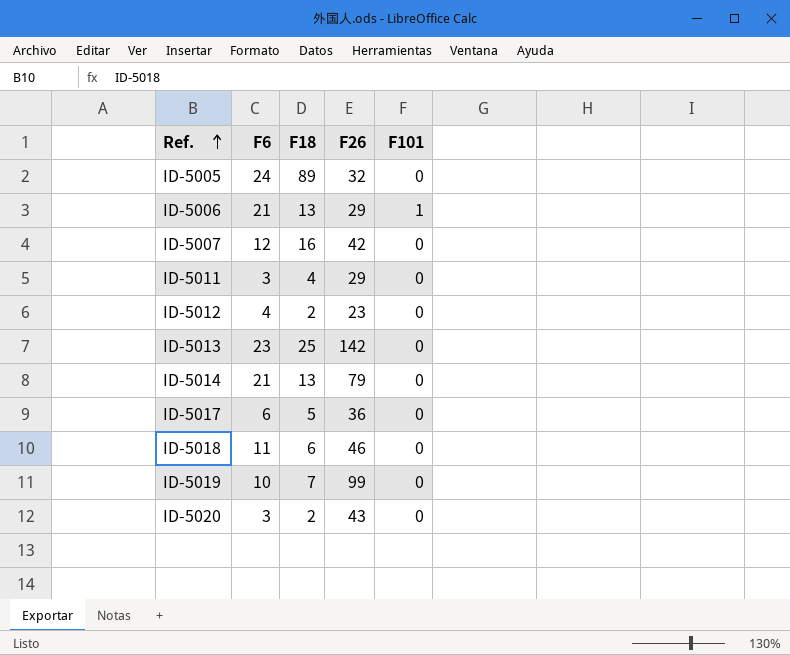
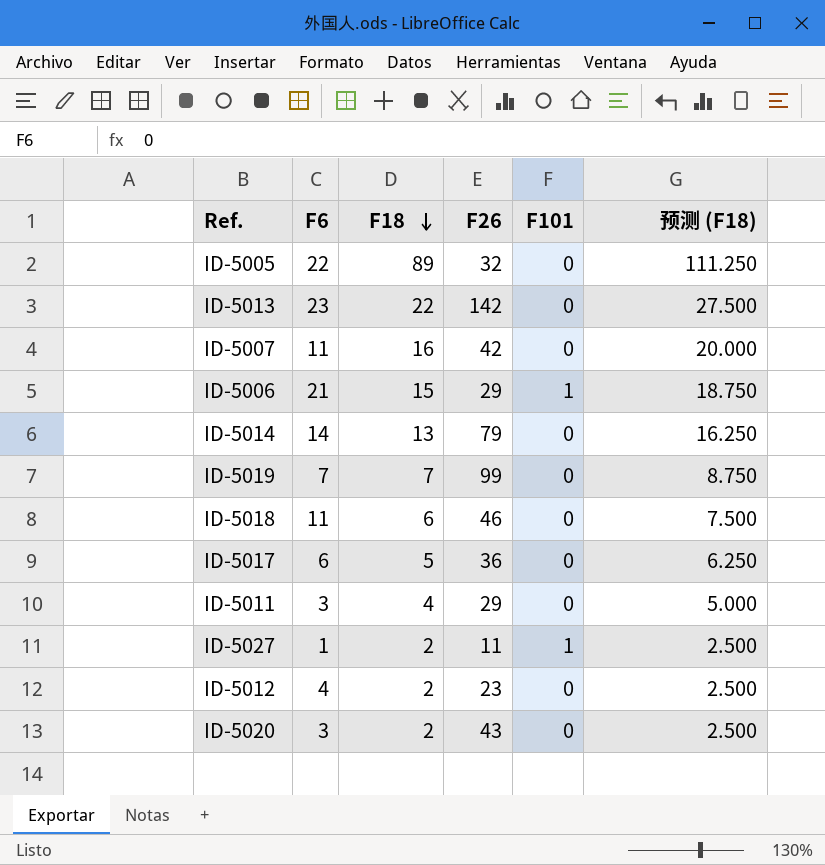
row order: Ref. ascending -> F18 descending
column 预测 (F18) | formula: none -> [F18] * 1.25
ID-5005 | F6: 24 -> 22
ID-5013 | F18: 25 -> 22
ID-5007 | F6: 12 -> 11
ID-5006 | F18: 13 -> 15
ID-5014 | F6: 21 -> 14
ID-5019 | F6: 10 -> 7
row ID-5027: none -> 1 | 2 | 11 | 1 | 2.500

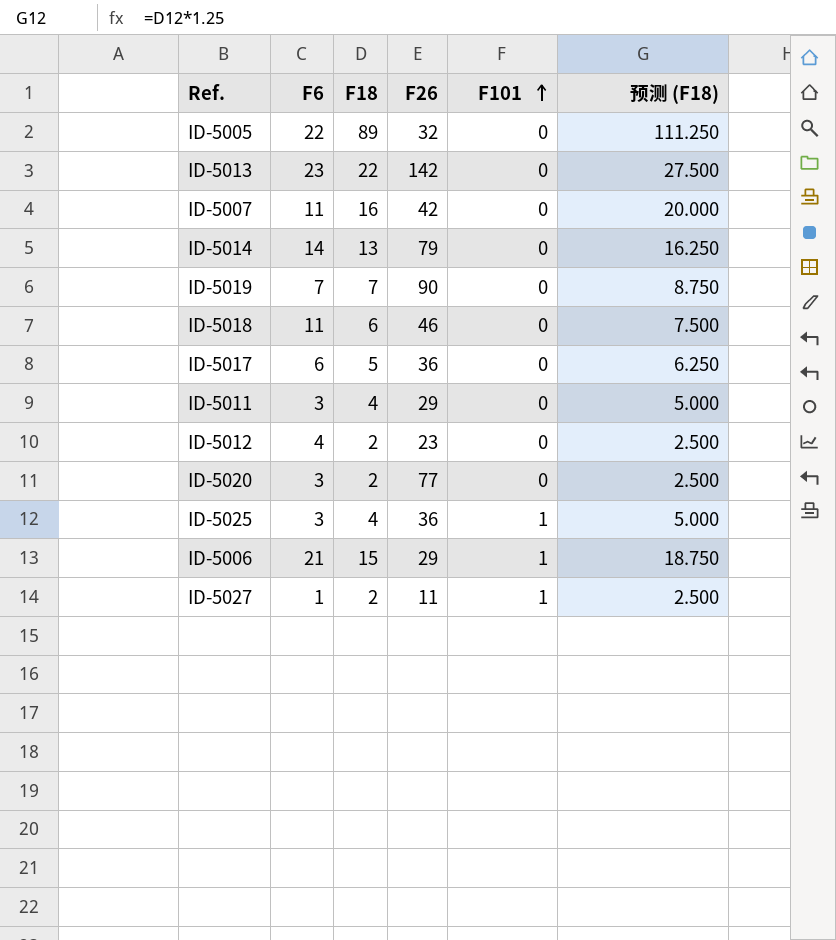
row order: F18 descending -> F101 ascending
ID-5019 | F26: 99 -> 90
ID-5020 | F26: 43 -> 77
row ID-5025: none -> 3 | 4 | 36 | 1 | 5.000

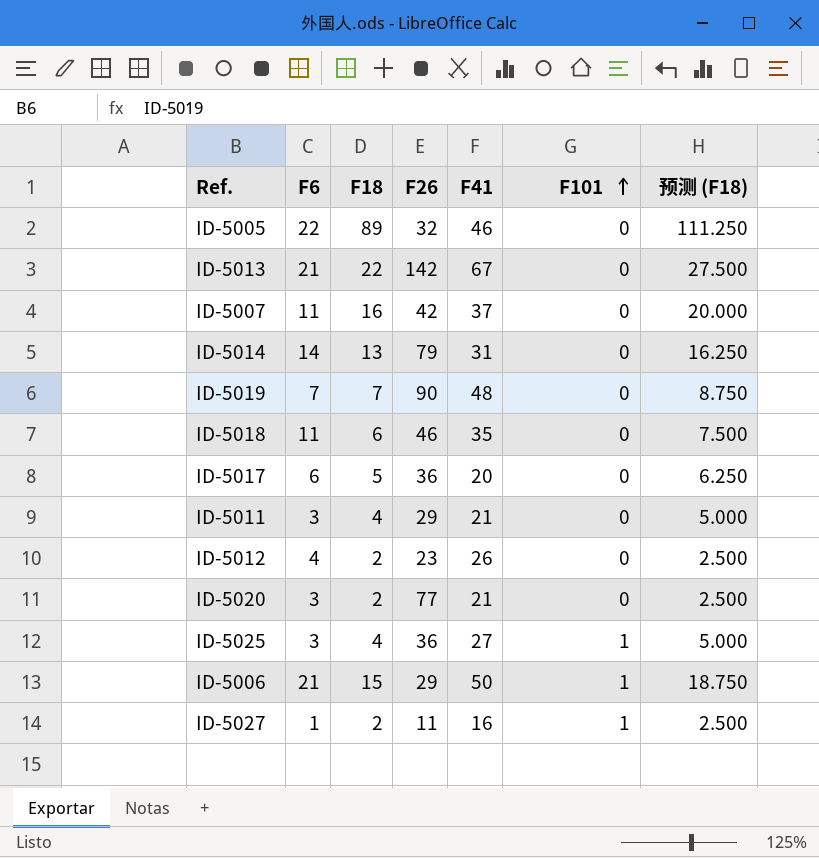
column F41 | position: none -> 5
ID-5013 | F6: 23 -> 21

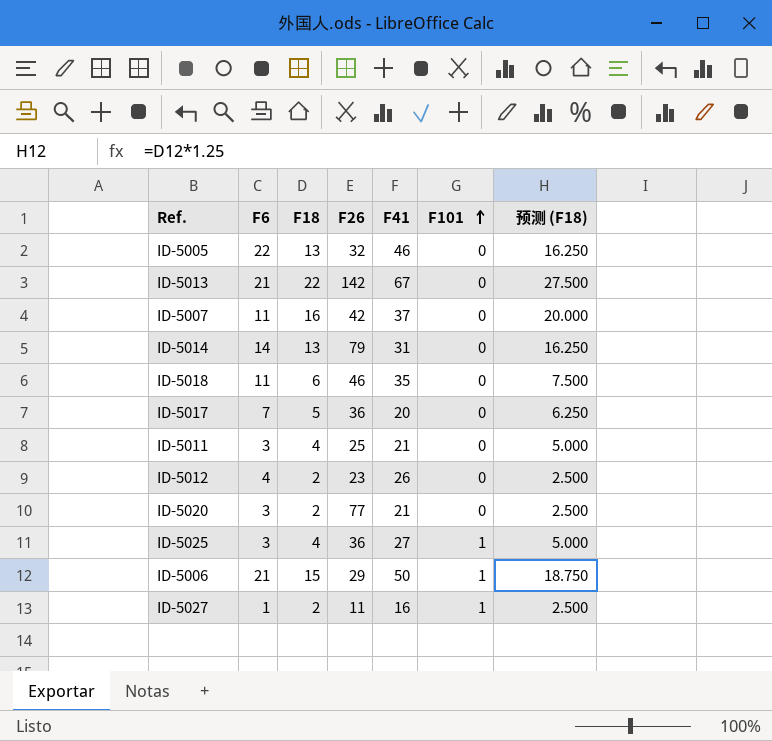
row ID-5019: 7 | 7 | 90 | 48 | 0 | 8.750 -> none
ID-5005 | F18: 89 -> 13
ID-5005 | 预测 (F18): 111.250 -> 16.250
ID-5017 | F6: 6 -> 7
ID-5011 | F26: 29 -> 25

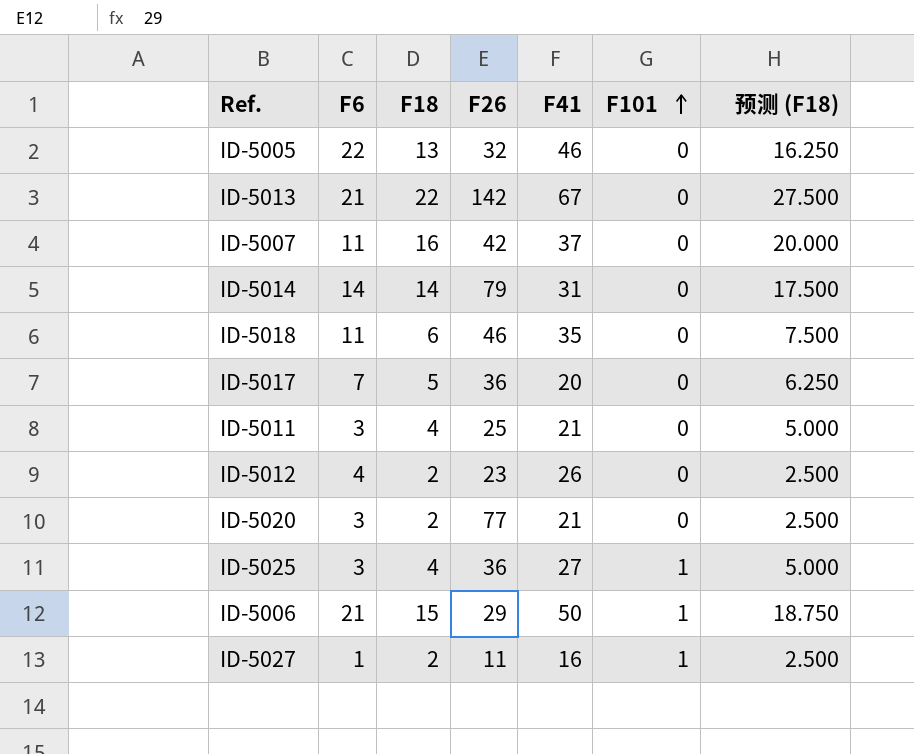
ID-5014 | F18: 13 -> 14
ID-5014 | 预测 (F18): 16.250 -> 17.500

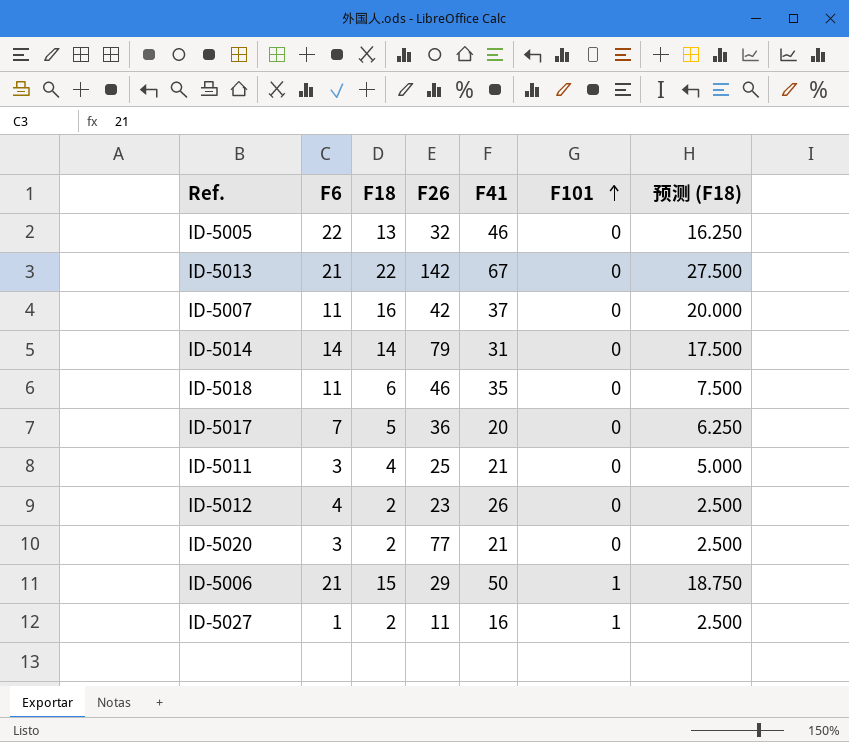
row ID-5025: 3 | 4 | 36 | 27 | 1 | 5.000 -> none

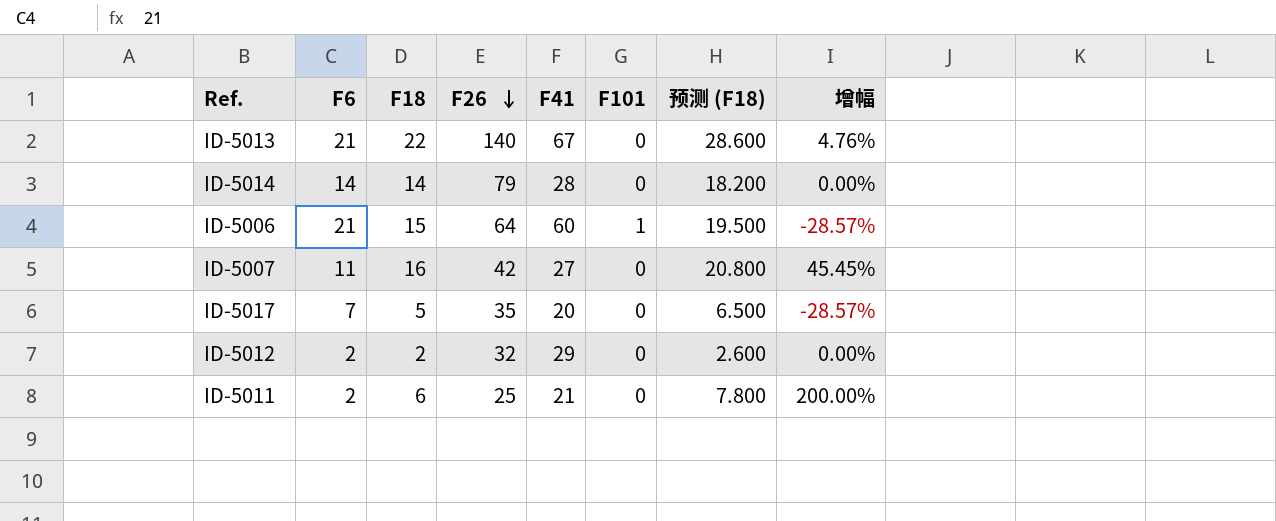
row order: F101 ascending -> F26 descending
column 预测 (F18) | formula: [F18] * 1.25 -> [F18] * 1.3
column 增幅 | formula: none -> ([F18] - [F6]) / [F6]
row ID-5005: 22 | 13 | 32 | 46 | 0 | 16.250 -> none
row ID-5018: 11 | 6 | 46 | 35 | 0 | 7.500 -> none
row ID-5020: 3 | 2 | 77 | 21 | 0 | 2.500 -> none
row ID-5027: 1 | 2 | 11 | 16 | 1 | 2.500 -> none
ID-5013 | F26: 142 -> 140
ID-5014 | F41: 31 -> 28
ID-5006 | F26: 29 -> 64
ID-5006 | F41: 50 -> 60
ID-5007 | F41: 37 -> 27
ID-5017 | F26: 36 -> 35
ID-5012 | F6: 4 -> 2
ID-5012 | F26: 23 -> 32
ID-5012 | F41: 26 -> 29
ID-5011 | F6: 3 -> 2
ID-5011 | F18: 4 -> 6

